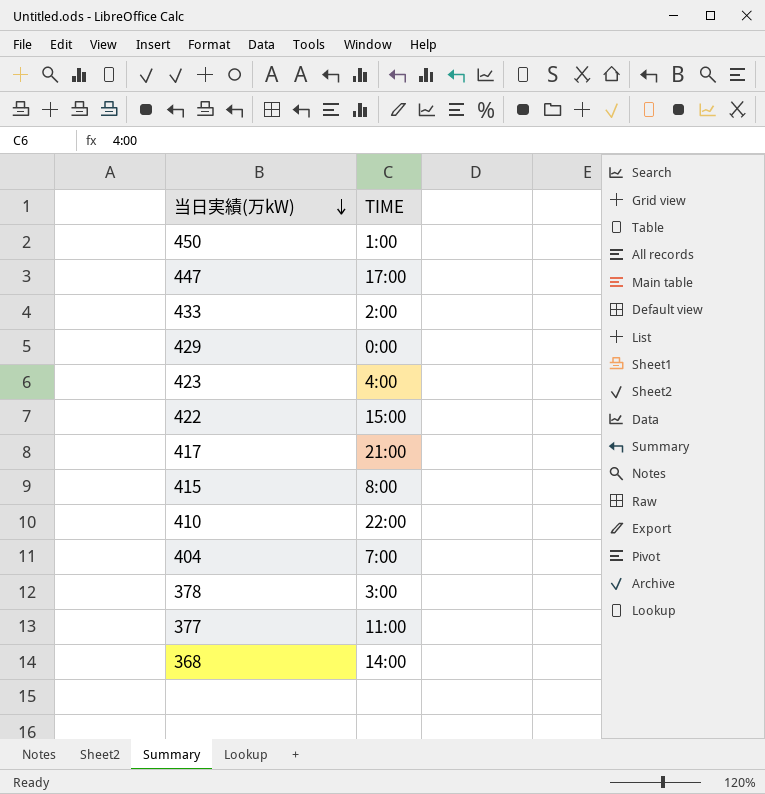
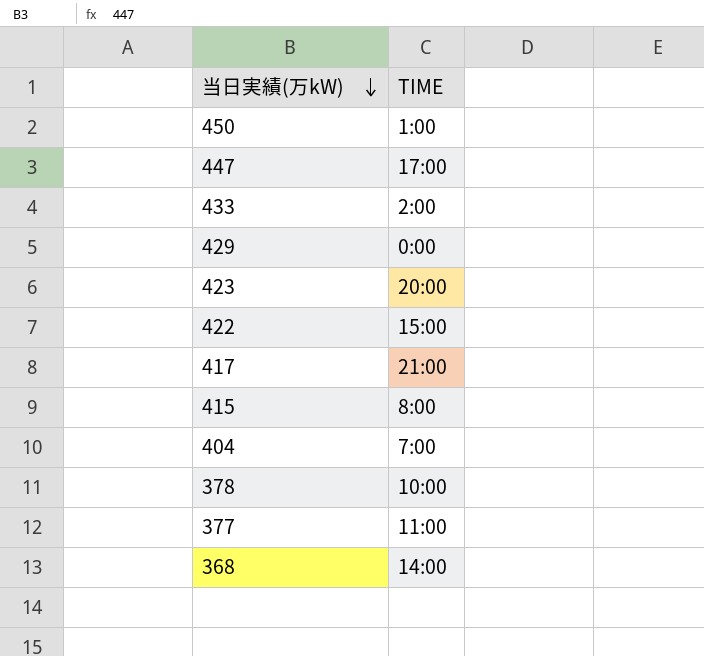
row 410: 22:00 -> none
423 | TIME: 4:00 -> 20:00
378 | TIME: 3:00 -> 10:00

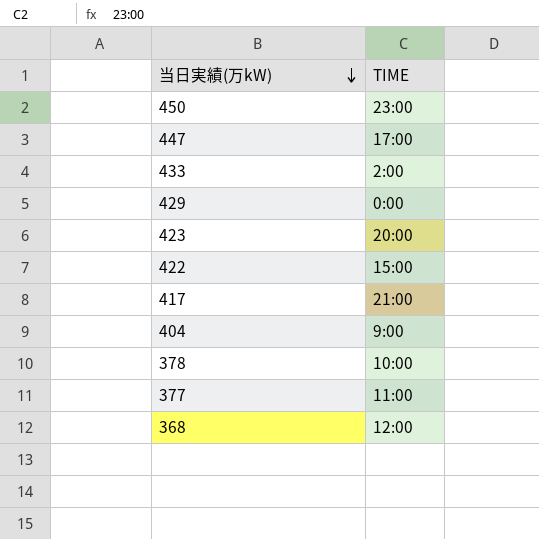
row 415: 8:00 -> none
450 | TIME: 1:00 -> 23:00
404 | TIME: 7:00 -> 9:00
368 | TIME: 14:00 -> 12:00

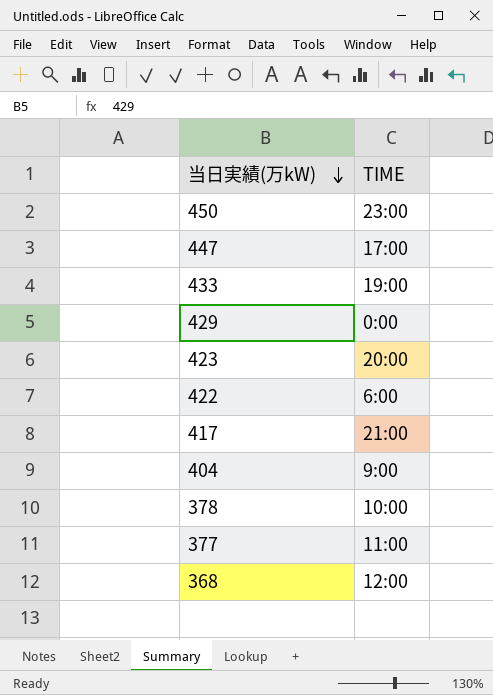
433 | TIME: 2:00 -> 19:00
422 | TIME: 15:00 -> 6:00

